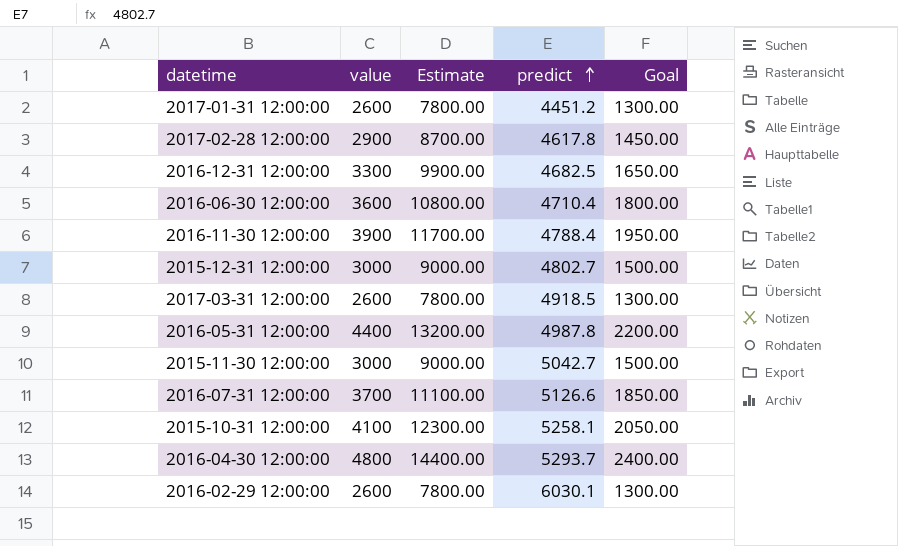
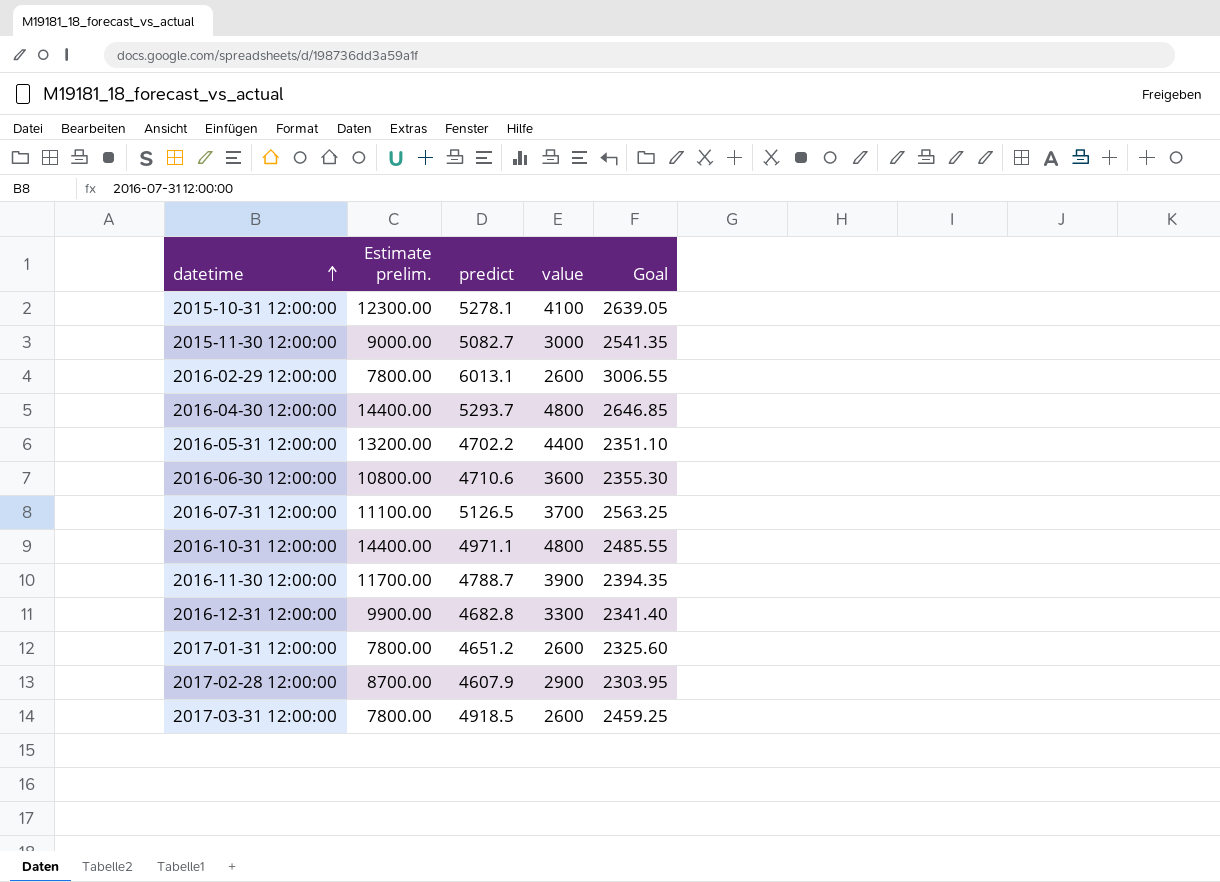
row order: predict ascending -> datetime ascending
column name: Estimate -> Estimate prelim.
column value | position: 2 -> 4
column Goal | formula: [value] * 0.5 -> [predict] * 0.5
row 2015-12-31 12:00:00: 3000 | 9000.00 | 4802.7 | 1500.00 -> none
2015-10-31 12:00:00 | predict: 5258.1 -> 5278.1
2015-11-30 12:00:00 | predict: 5042.7 -> 5082.7
2016-02-29 12:00:00 | predict: 6030.1 -> 6013.1
2016-05-31 12:00:00 | predict: 4987.8 -> 4702.2
2016-06-30 12:00:00 | predict: 4710.4 -> 4710.6
2016-07-31 12:00:00 | predict: 5126.6 -> 5126.5
row 2016-10-31 12:00:00: none -> 14400.00 | 4971.1 | 4800 | 2485.55
2016-11-30 12:00:00 | predict: 4788.4 -> 4788.7
2016-12-31 12:00:00 | predict: 4682.5 -> 4682.8
2017-01-31 12:00:00 | predict: 4451.2 -> 4651.2
2017-02-28 12:00:00 | predict: 4617.8 -> 4607.9

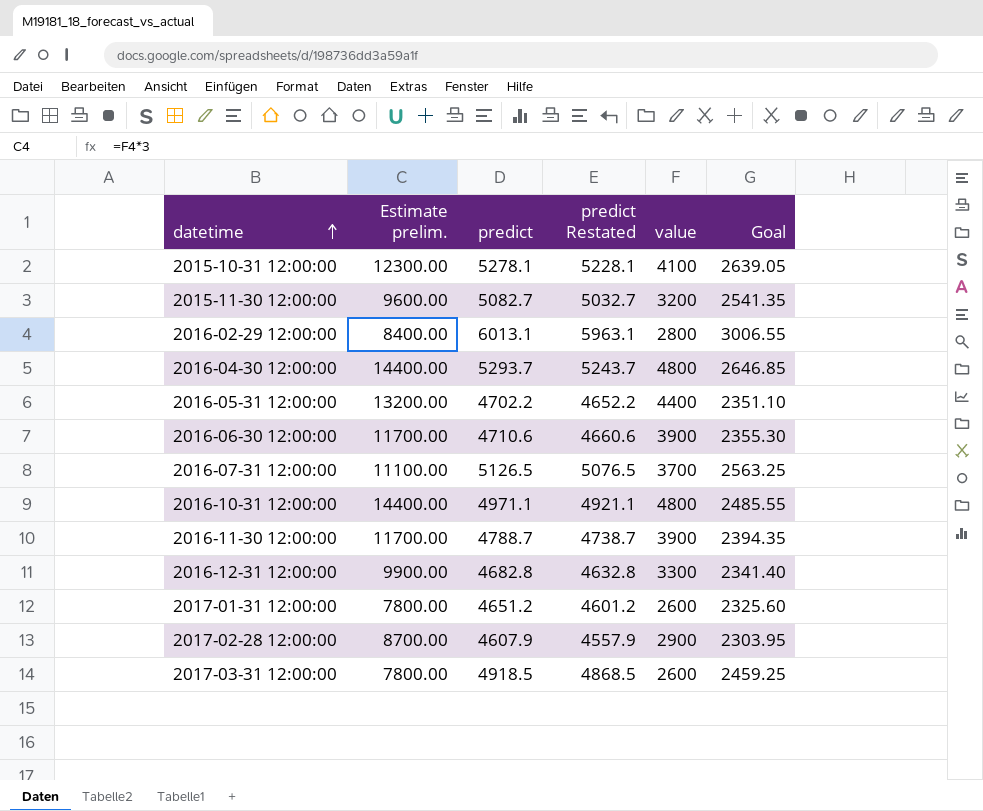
column predict Restated | formula: none -> [predict] - 50
2015-11-30 12:00:00 | Estimate prelim.: 9000.00 -> 9600.00
2015-11-30 12:00:00 | value: 3000 -> 3200
2016-02-29 12:00:00 | Estimate prelim.: 7800.00 -> 8400.00
2016-02-29 12:00:00 | value: 2600 -> 2800
2016-06-30 12:00:00 | Estimate prelim.: 10800.00 -> 11700.00
2016-06-30 12:00:00 | value: 3600 -> 3900

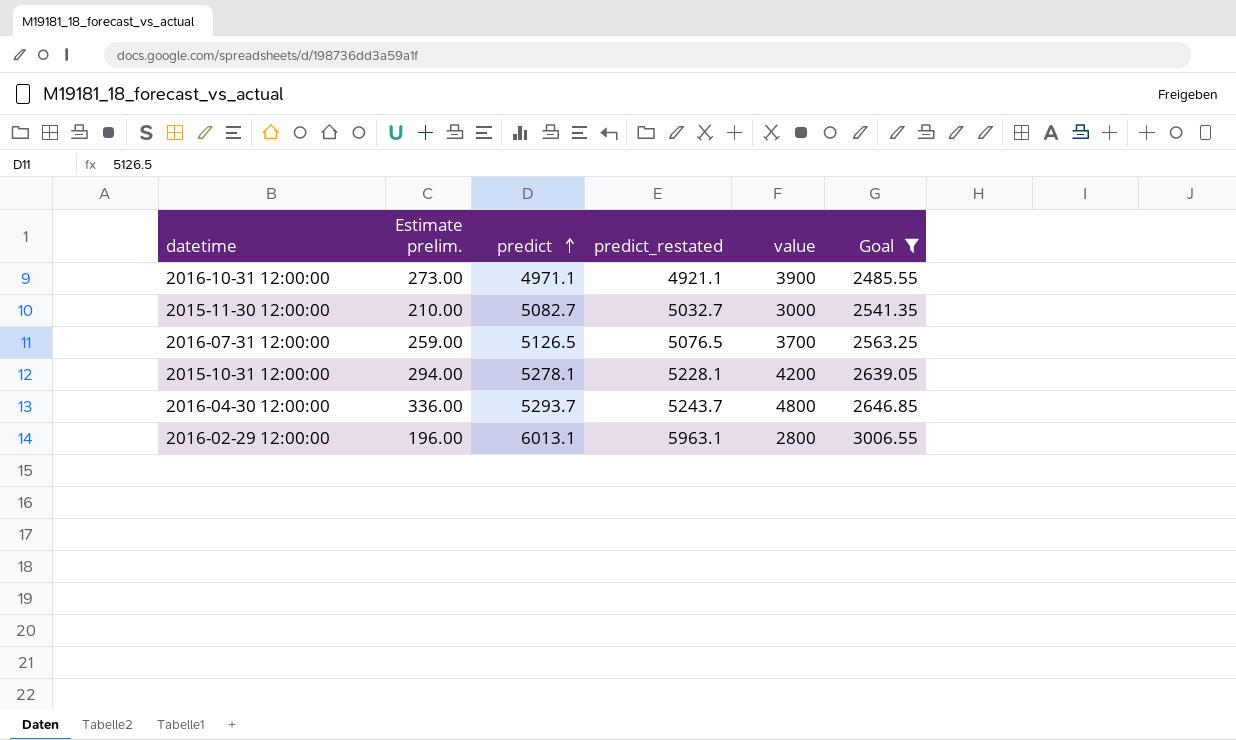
filter: none -> Goal >= 2485.55
row order: datetime ascending -> predict ascending
column Estimate prelim. | formula: [value] * 3 -> [value] * 0.07
column name: predict Restated -> predict_restated
2016-10-31 12:00:00 | value: 4800 -> 3900
2015-11-30 12:00:00 | value: 3200 -> 3000
2015-10-31 12:00:00 | value: 4100 -> 4200

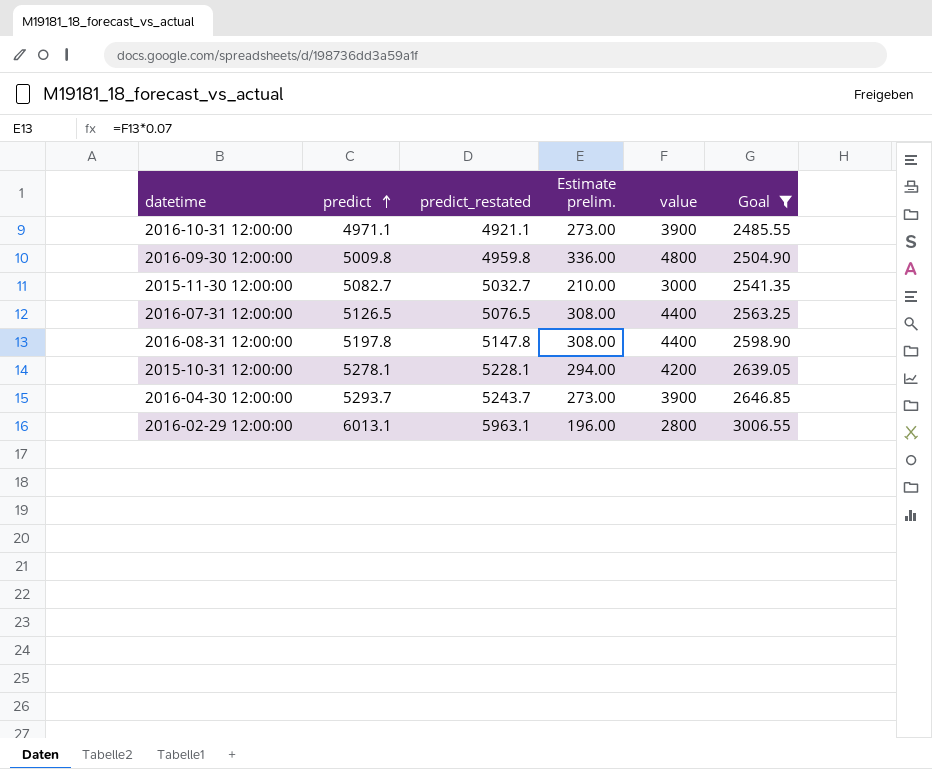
column Estimate prelim. | position: 2 -> 4
row 2016-09-30 12:00:00: none -> 5009.8 | 4959.8 | 336.00 | 4800 | 2504.90
2016-07-31 12:00:00 | Estimate prelim.: 259.00 -> 308.00
2016-07-31 12:00:00 | value: 3700 -> 4400
row 2016-08-31 12:00:00: none -> 5197.8 | 5147.8 | 308.00 | 4400 | 2598.90
2016-04-30 12:00:00 | Estimate prelim.: 336.00 -> 273.00
2016-04-30 12:00:00 | value: 4800 -> 3900

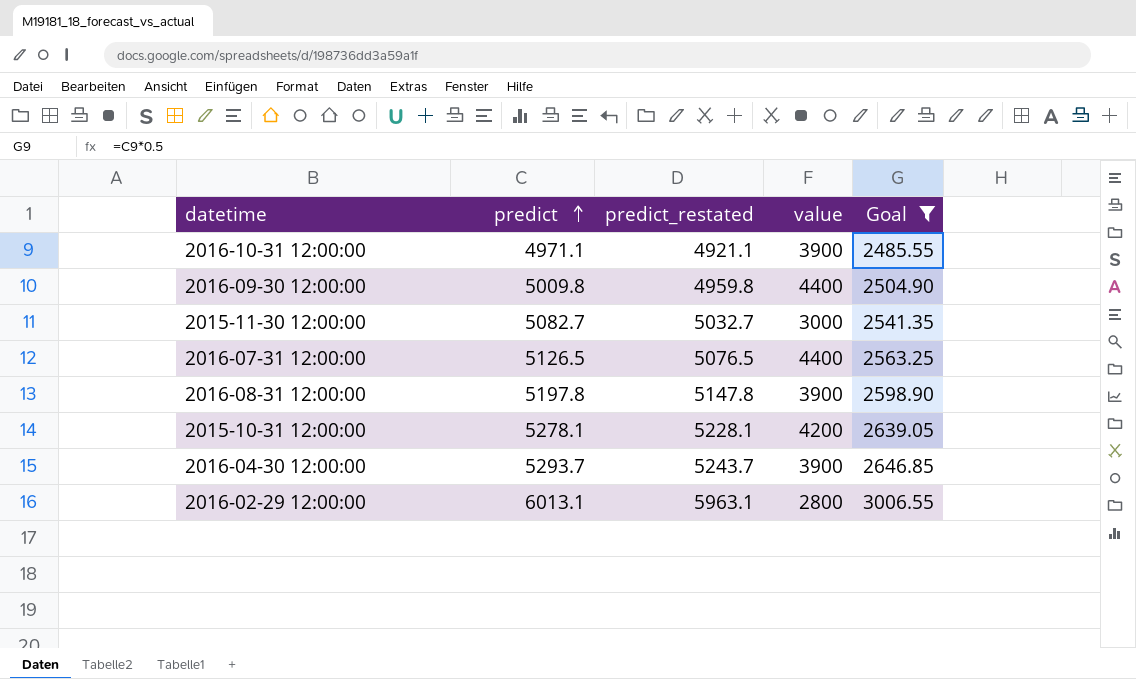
column Estimate prelim. | formula: [value] * 0.07 -> none
2016-09-30 12:00:00 | value: 4800 -> 4400
2016-08-31 12:00:00 | value: 4400 -> 3900

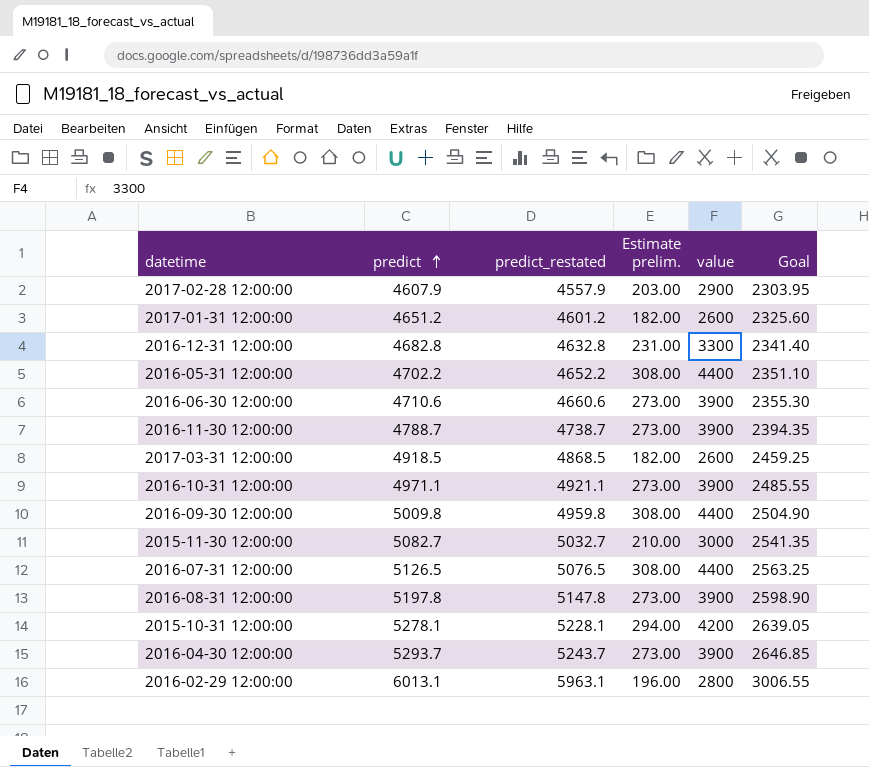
filter: Goal >= 2485.55 -> none
column Estimate prelim. | formula: none -> [value] * 0.07

